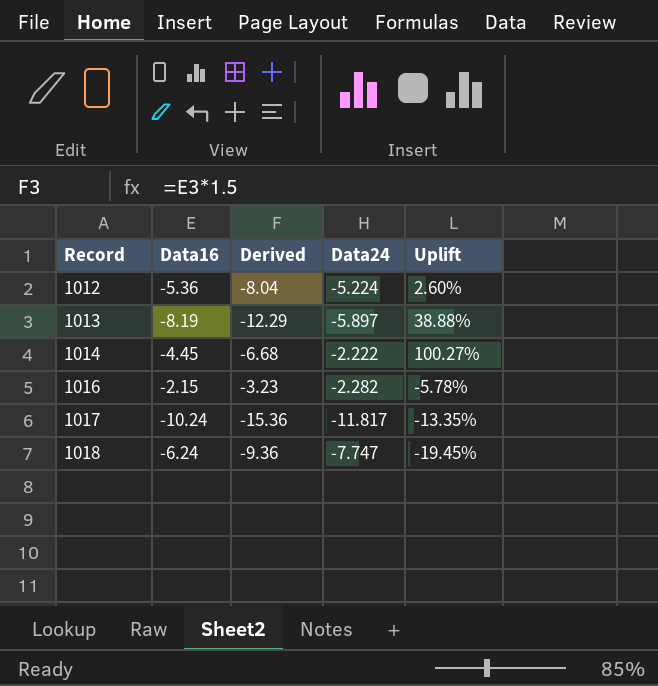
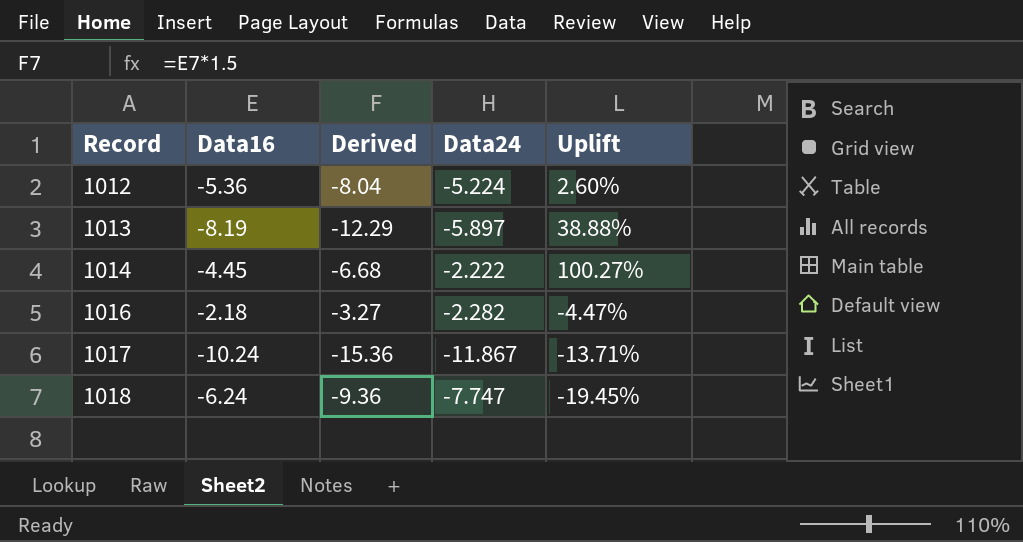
1016 | Data16: -2.15 -> -2.18
1016 | Derived: -3.23 -> -3.27
1016 | Uplift: -5.78% -> -4.47%
1017 | Data24: -11.817 -> -11.867
1017 | Uplift: -13.35% -> -13.71%

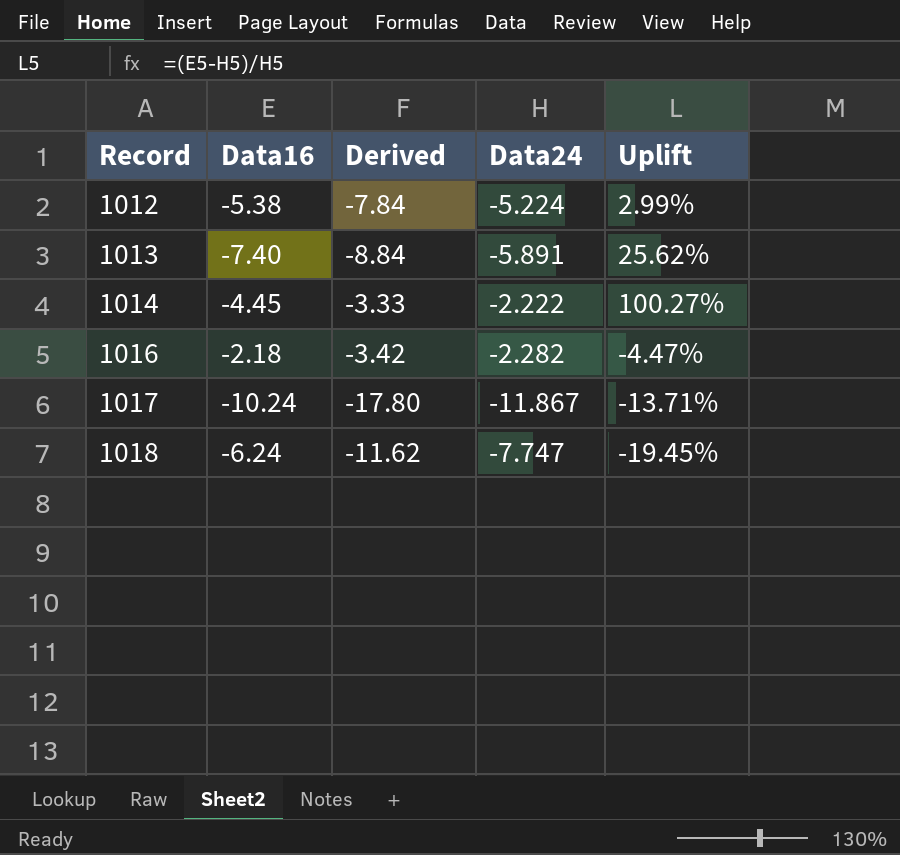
column Derived | formula: [Data16] * 1.5 -> [Data24] * 1.5
1012 | Data16: -5.36 -> -5.38
1012 | Uplift: 2.60% -> 2.99%
1013 | Data16: -8.19 -> -7.40
1013 | Data24: -5.897 -> -5.891
1013 | Uplift: 38.88% -> 25.62%

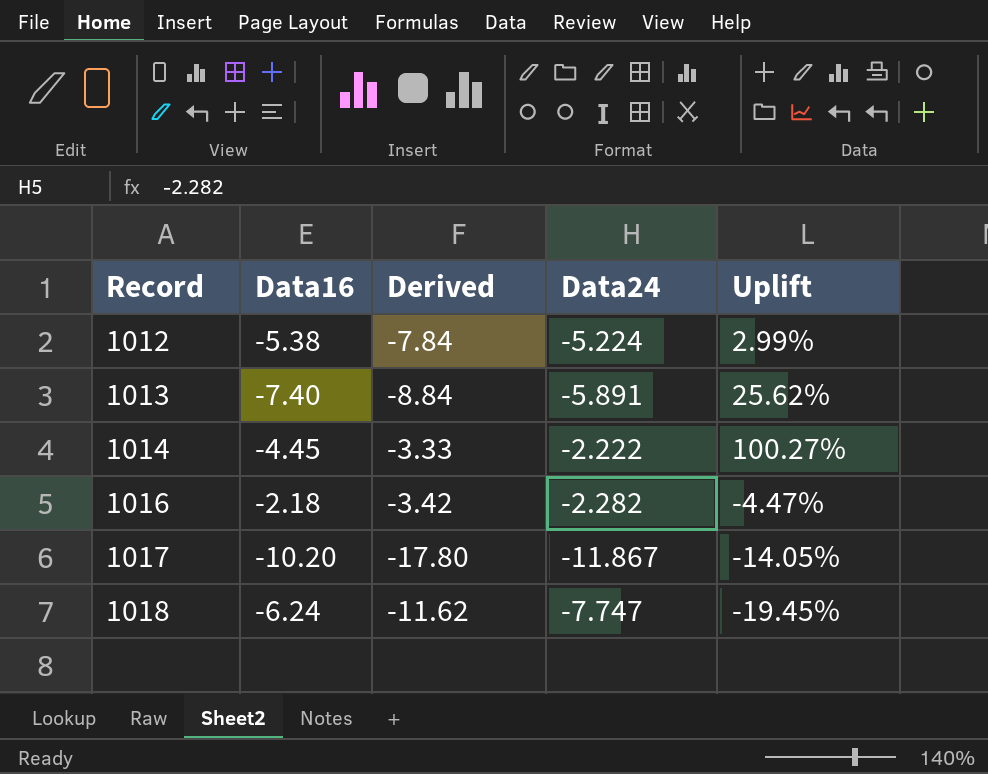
1017 | Data16: -10.24 -> -10.20
1017 | Uplift: -13.71% -> -14.05%

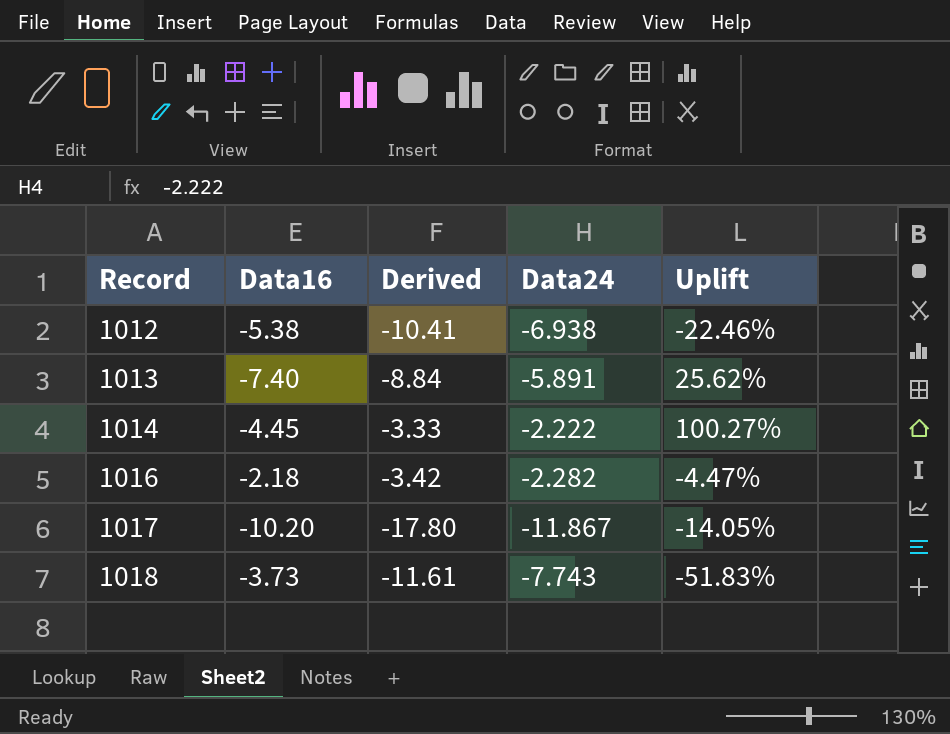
1012 | Derived: -7.84 -> -10.41
1012 | Data24: -5.224 -> -6.938
1012 | Uplift: 2.99% -> -22.46%
1018 | Data16: -6.24 -> -3.73
1018 | Derived: -11.62 -> -11.61
1018 | Data24: -7.747 -> -7.743
1018 | Uplift: -19.45% -> -51.83%

